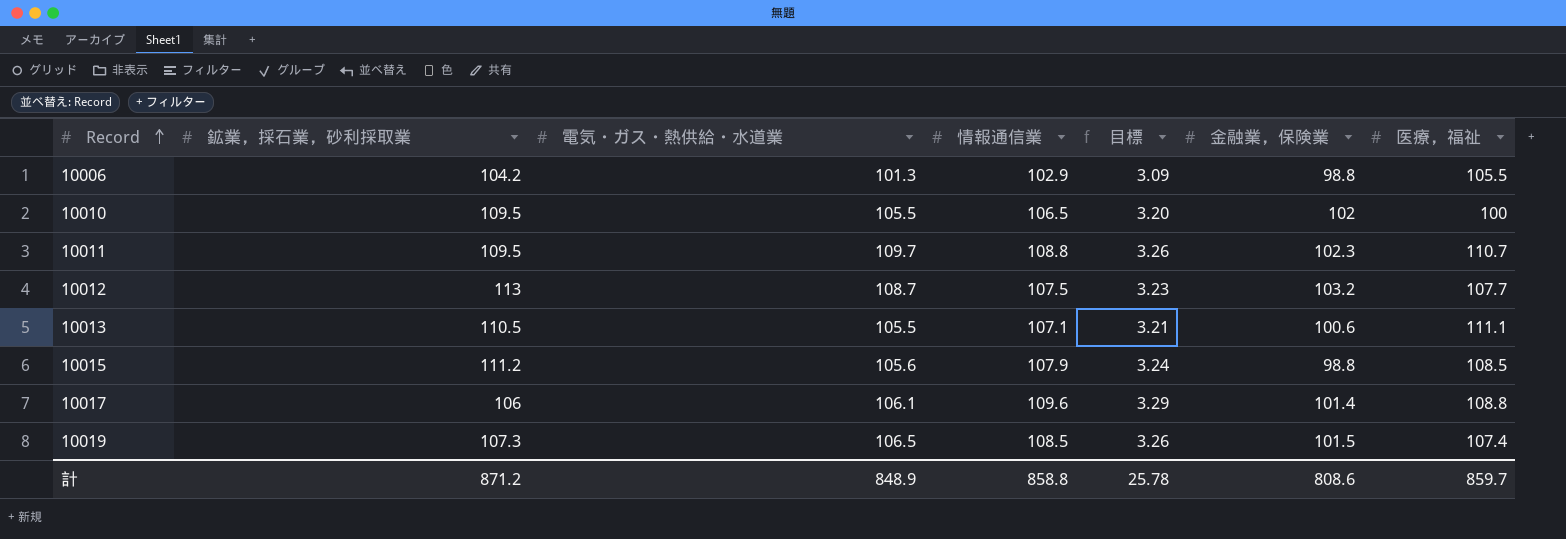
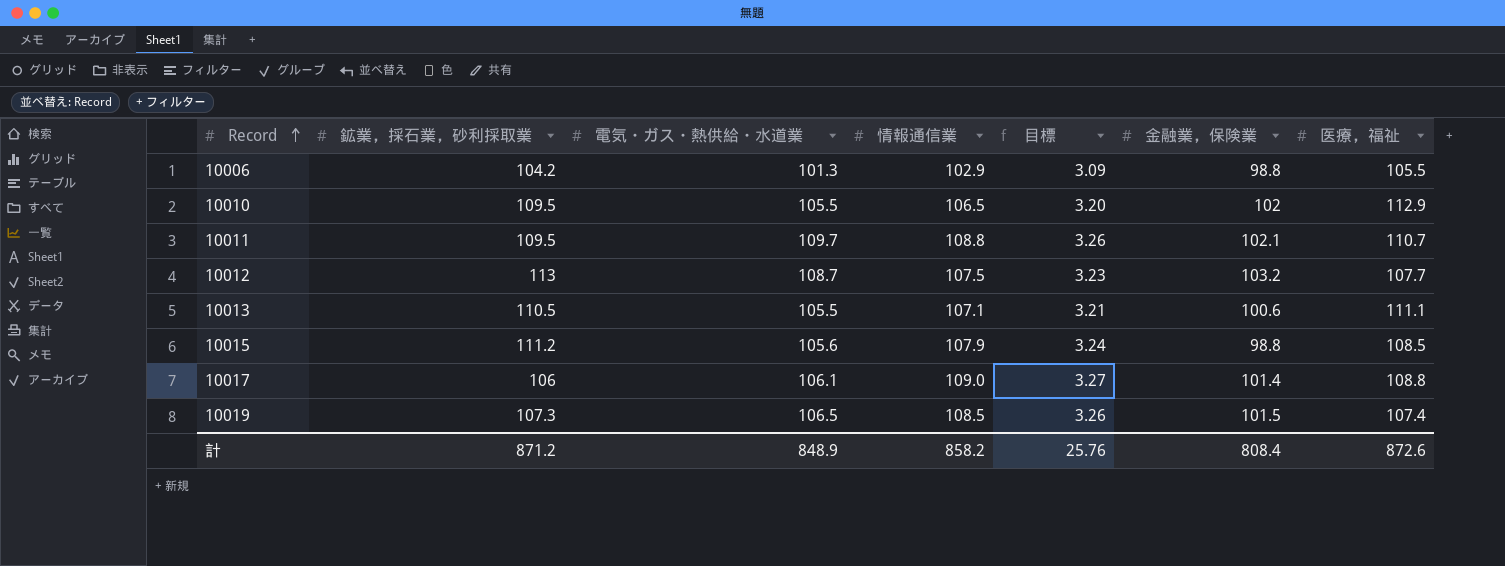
10010 | 医療，福祉: 100 -> 112.9
10011 | 金融業，保険業: 102.3 -> 102.1
10017 | 情報通信業: 109.6 -> 109.0
10017 | 目標: 3.29 -> 3.27
計 | 情報通信業: 858.8 -> 858.2
計 | 目標: 25.78 -> 25.76
計 | 金融業，保険業: 808.6 -> 808.4
計 | 医療，福祉: 859.7 -> 872.6

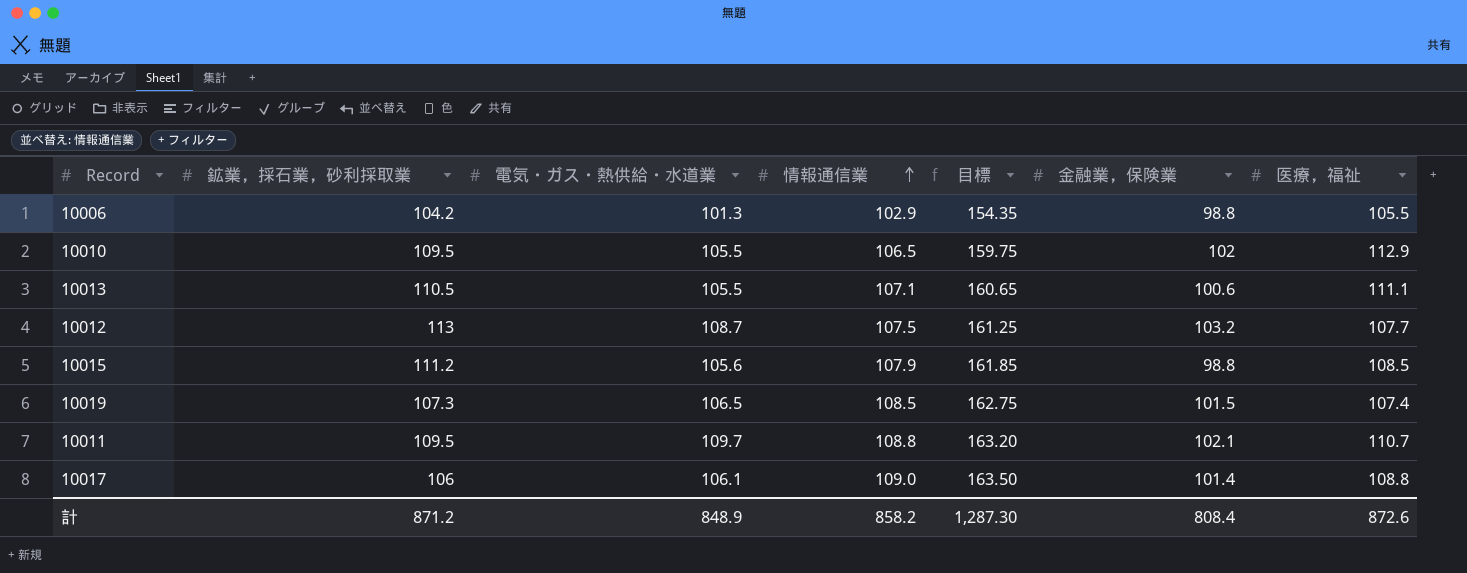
row order: Record ascending -> 情報通信業 ascending
column 目標 | formula: [情報通信業] * 0.03 -> [情報通信業] * 1.5
計 | 目標: 25.76 -> 1,287.30

